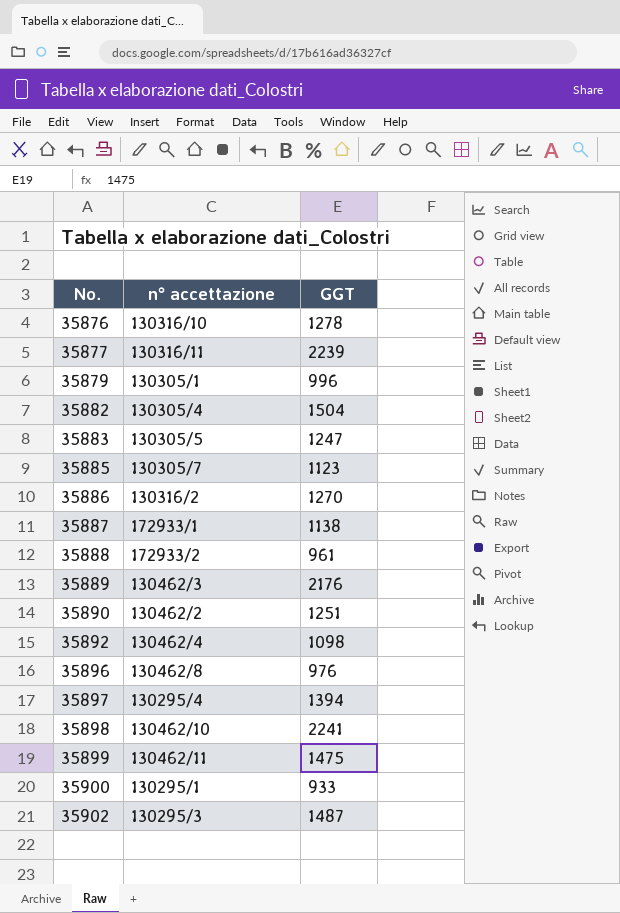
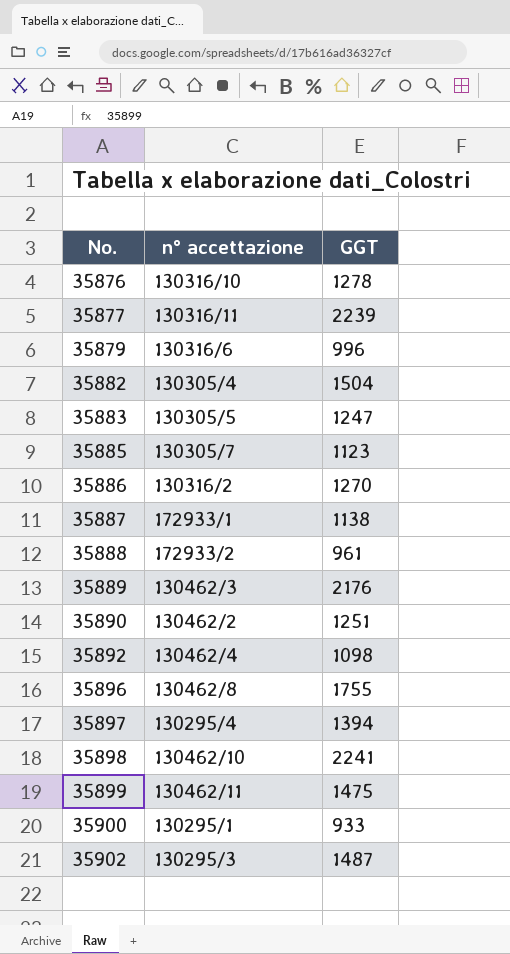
35879 | n° accettazione: 130305/1 -> 130316/6
35896 | GGT: 976 -> 1755

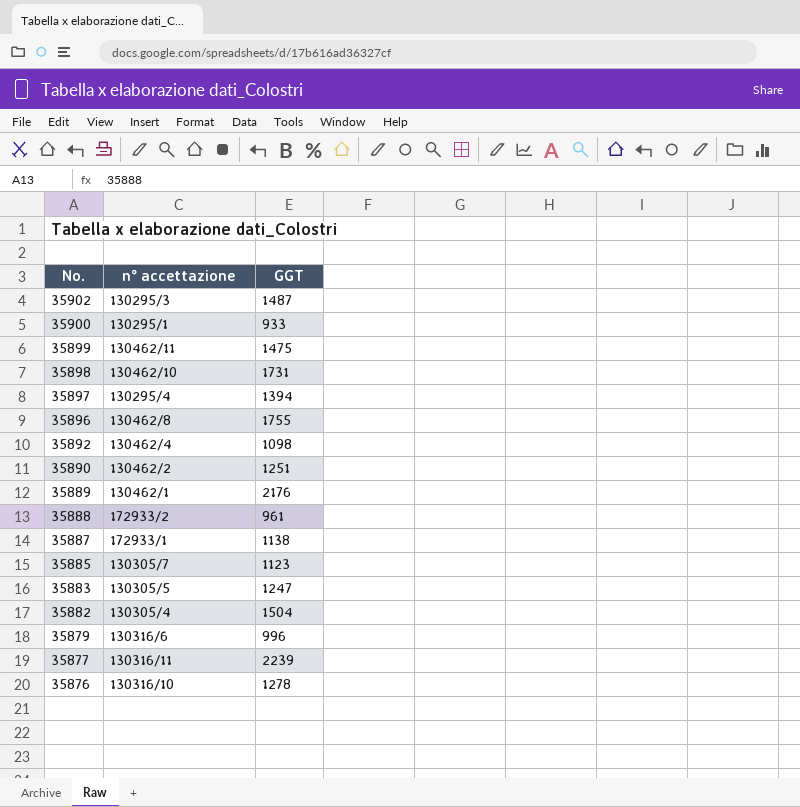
row order: No. ascending -> No. descending
row 35886: 130316/2 | 1270 -> none
35898 | GGT: 2241 -> 1731
35889 | n° accettazione: 130462/3 -> 130462/1

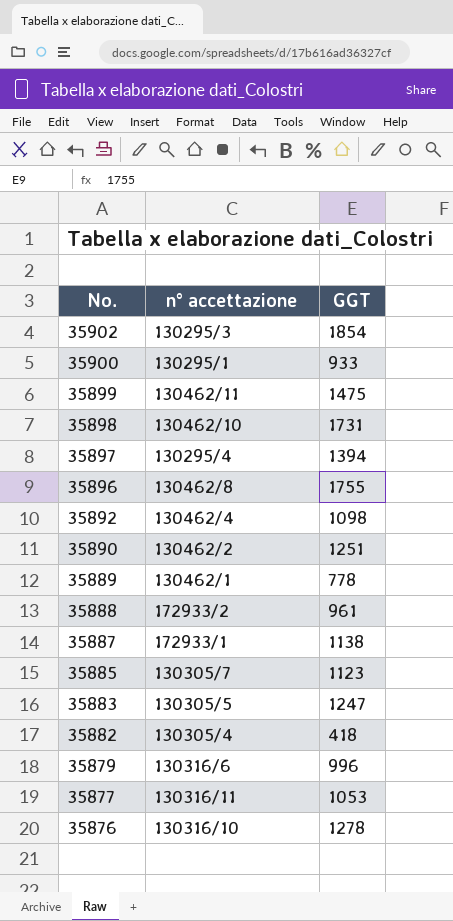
35902 | GGT: 1487 -> 1854
35889 | GGT: 2176 -> 778
35882 | GGT: 1504 -> 418
35877 | GGT: 2239 -> 1053

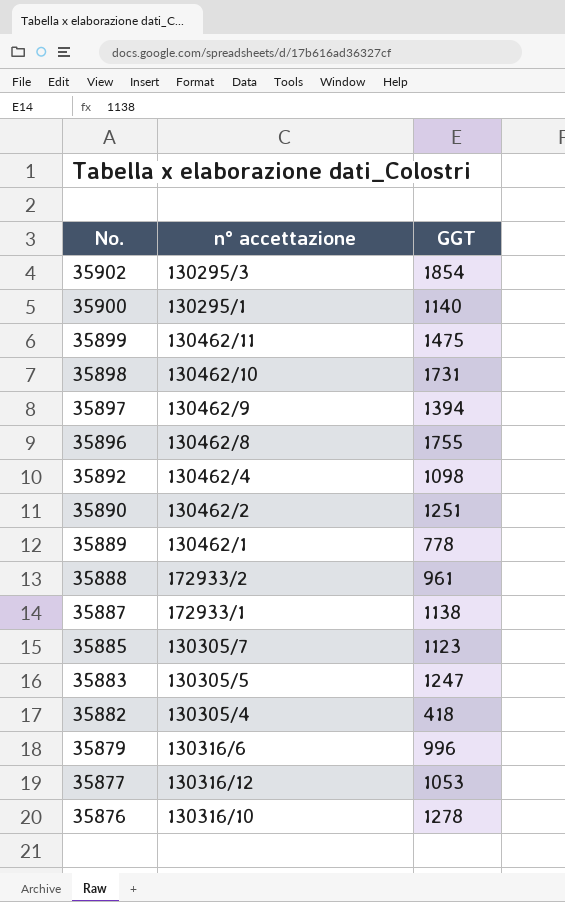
35900 | GGT: 933 -> 1140
35897 | n° accettazione: 130295/4 -> 130462/9
35877 | n° accettazione: 130316/11 -> 130316/12

